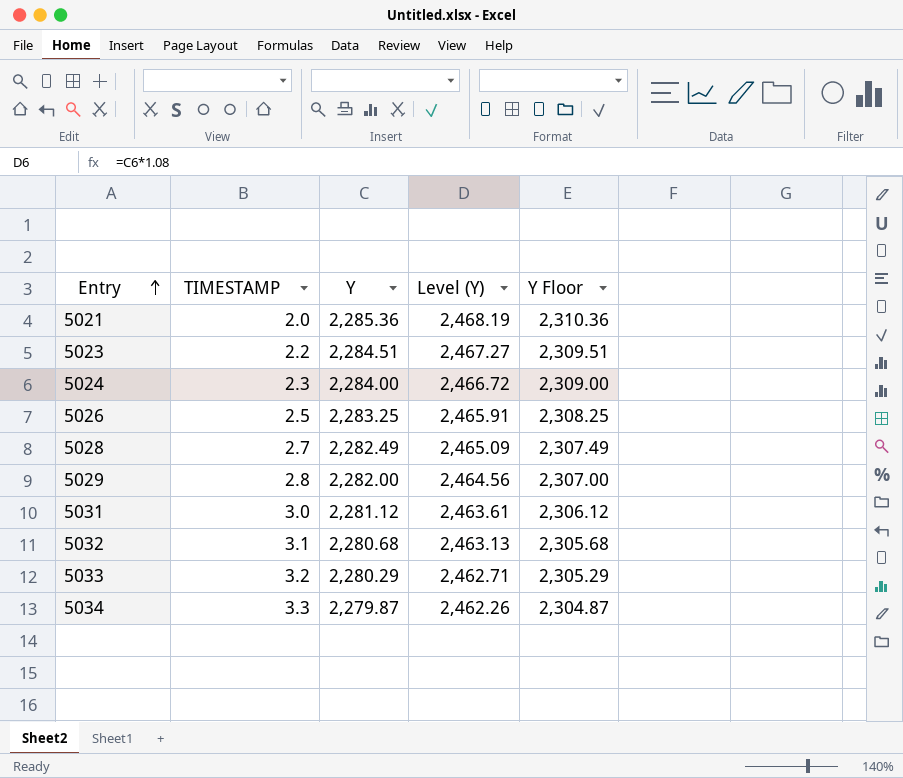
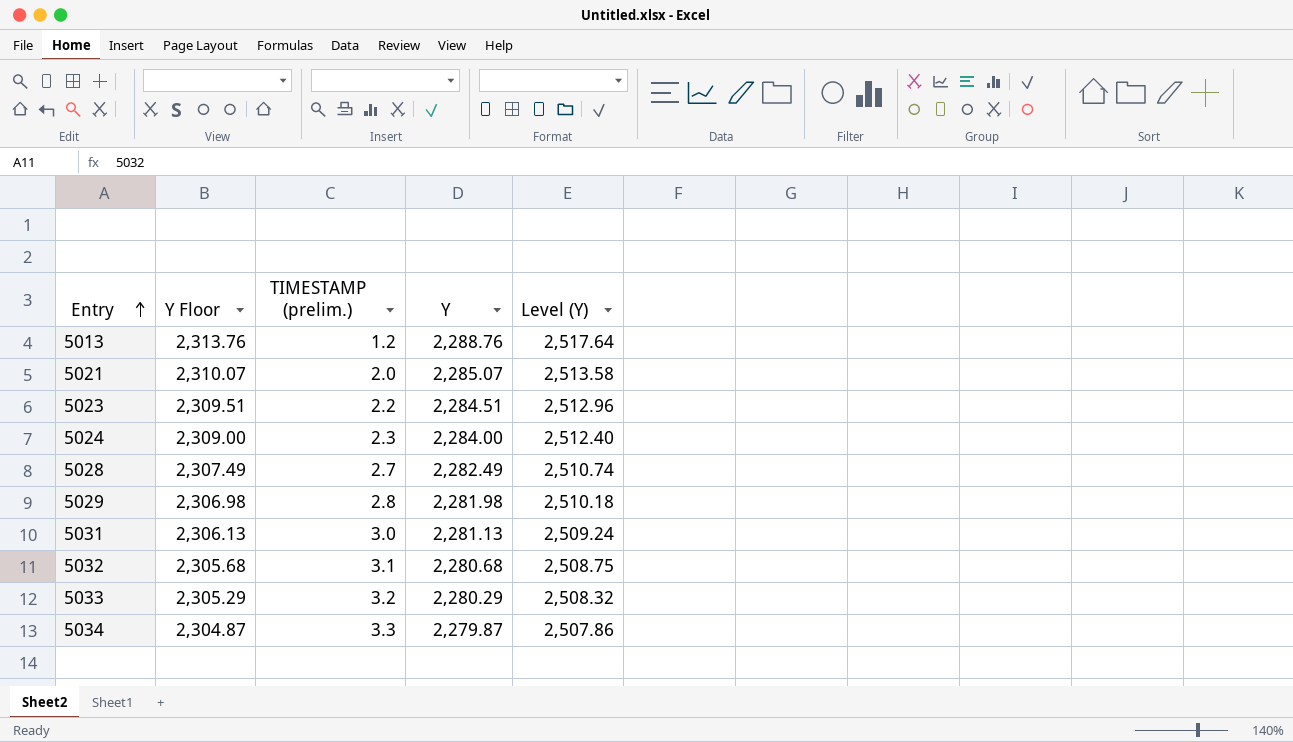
column Y Floor | position: 5 -> 2
column name: TIMESTAMP -> TIMESTAMP (prelim.)
column Level (Y) | formula: [Y] * 1.08 -> [Y] * 1.1
row 5026: 2.5 | 2,283.25 | 2,465.91 | 2,308.25 -> none
row 5013: none -> 2,313.76 | 1.2 | 2,288.76 | 2,517.64
5021 | Y Floor: 2,310.36 -> 2,310.07
5021 | Y: 2,285.36 -> 2,285.07
5029 | Y Floor: 2,307.00 -> 2,306.98
5029 | Y: 2,282.00 -> 2,281.98
5031 | Y Floor: 2,306.12 -> 2,306.13
5031 | Y: 2,281.12 -> 2,281.13

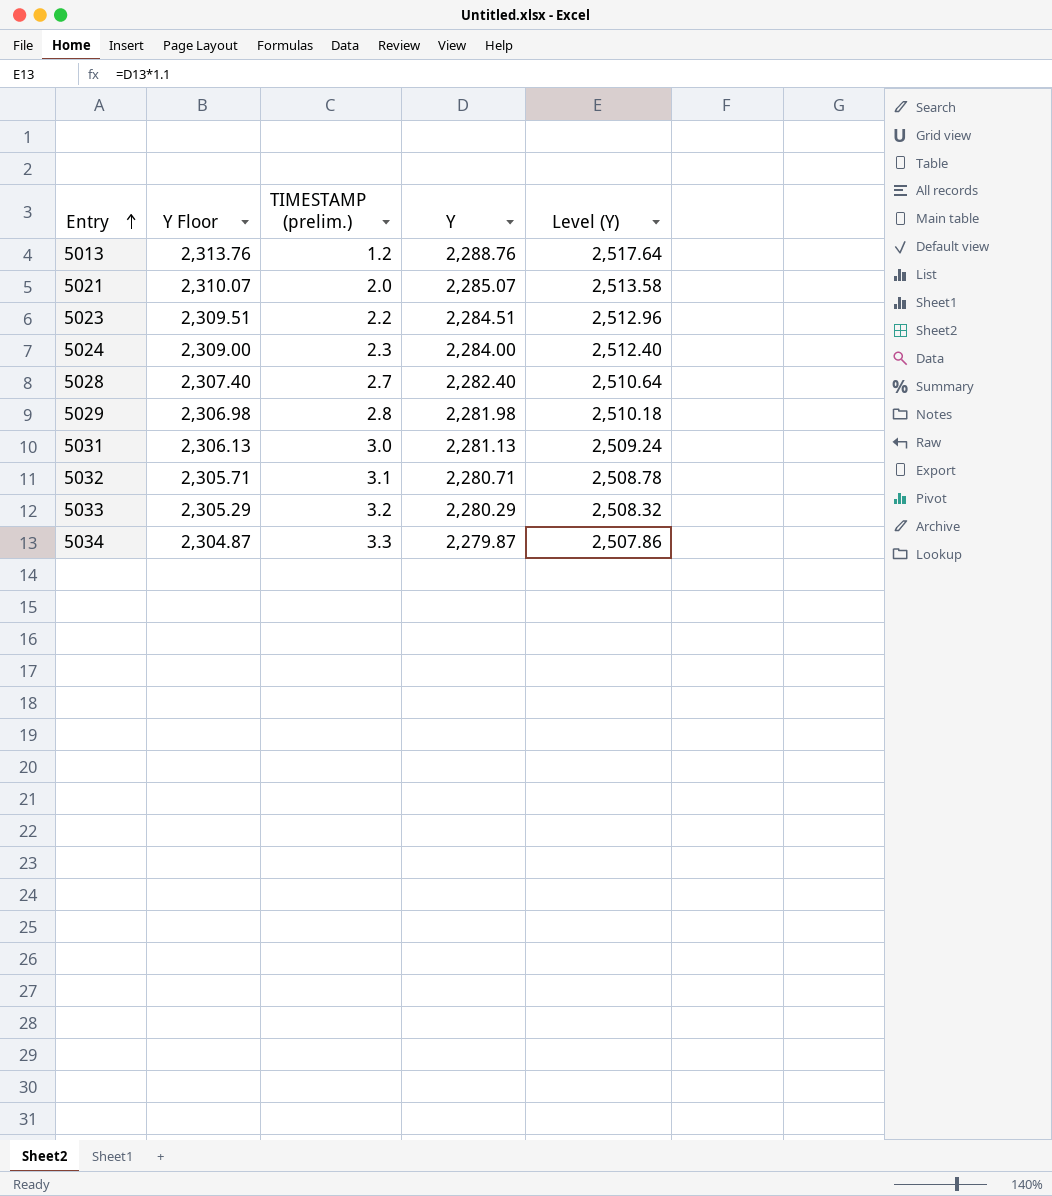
5028 | Y Floor: 2,307.49 -> 2,307.40
5028 | Y: 2,282.49 -> 2,282.40
5028 | Level (Y): 2,510.74 -> 2,510.64
5032 | Y Floor: 2,305.68 -> 2,305.71
5032 | Y: 2,280.68 -> 2,280.71
5032 | Level (Y): 2,508.75 -> 2,508.78

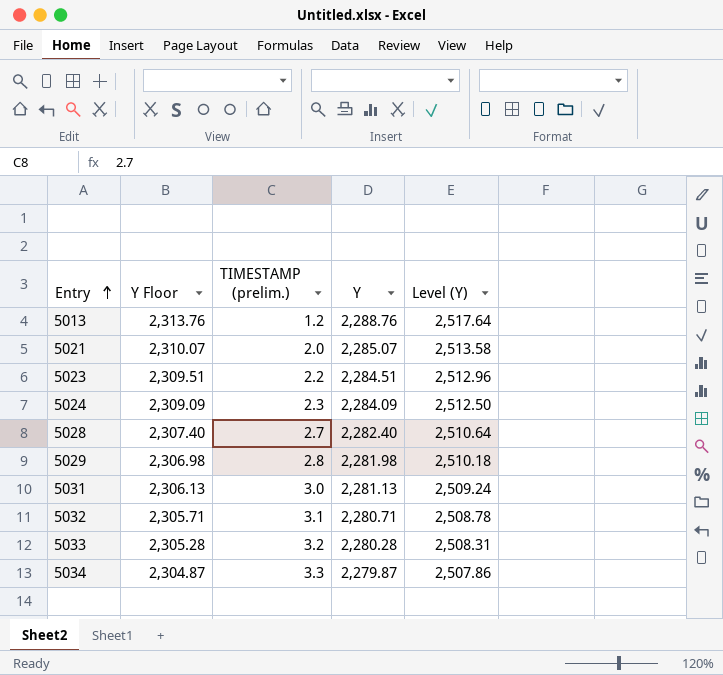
5024 | Y Floor: 2,309.00 -> 2,309.09
5024 | Y: 2,284.00 -> 2,284.09
5024 | Level (Y): 2,512.40 -> 2,512.50
5033 | Y Floor: 2,305.29 -> 2,305.28
5033 | Y: 2,280.29 -> 2,280.28
5033 | Level (Y): 2,508.32 -> 2,508.31

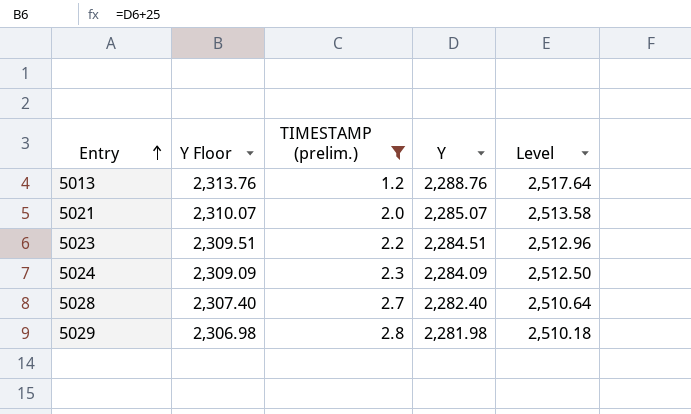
filter: none -> TIMESTAMP (prelim.) <= 2.8
column name: Level (Y) -> Level

